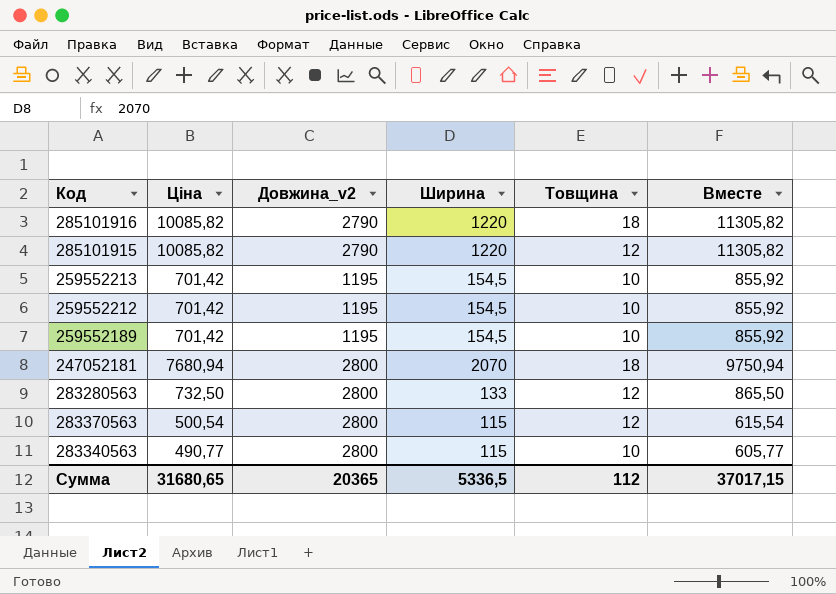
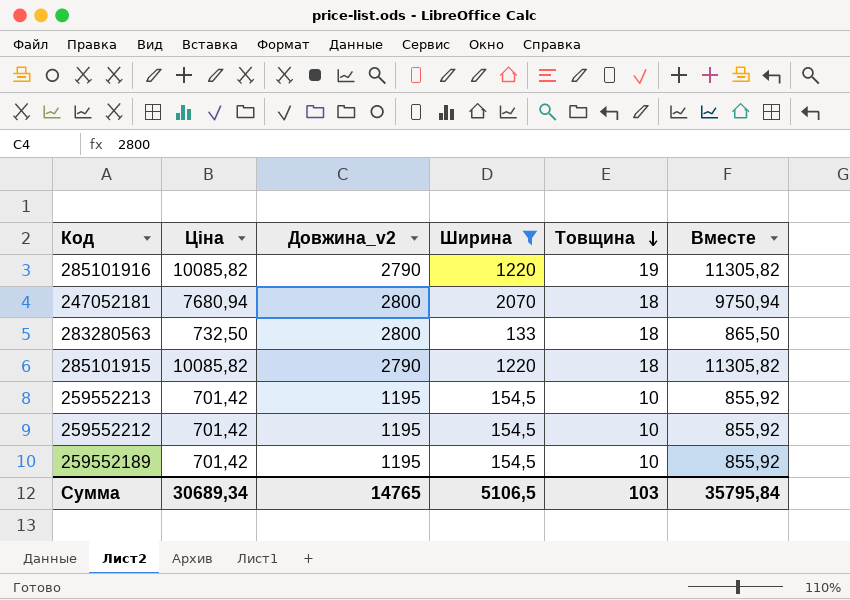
filter: none -> Ширина != 115
row order: none -> Товщина descending
285101916 | Товщина: 18 -> 19
283280563 | Товщина: 12 -> 18
285101915 | Товщина: 12 -> 18
Сумма | Ціна: 31680,65 -> 30689,34
Сумма | Довжина_v2: 20365 -> 14765
Сумма | Ширина: 5336,5 -> 5106,5
Сумма | Товщина: 112 -> 103
Сумма | Вместе: 37017,15 -> 35795,84

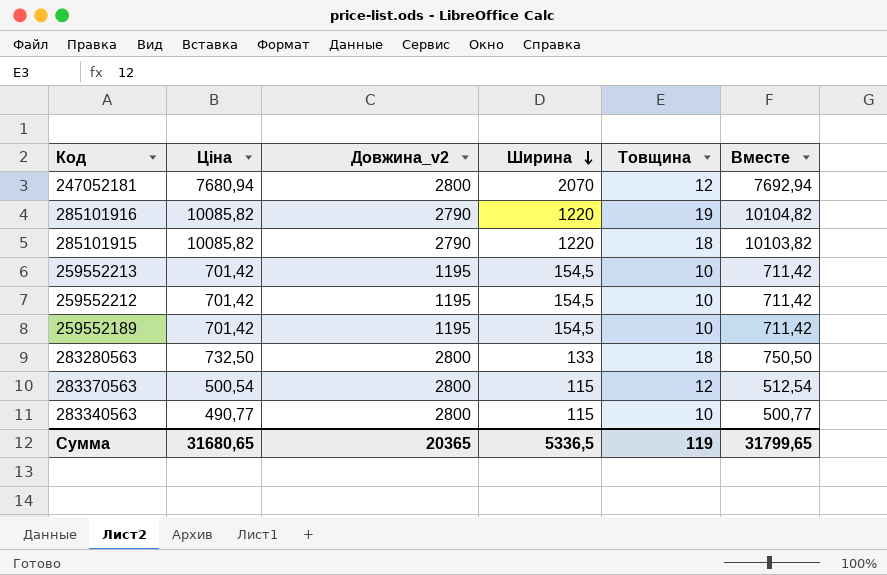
filter: Ширина != 115 -> none
row order: Товщина descending -> Ширина descending
column Вместе | formula: [Ціна] + [Ширина] -> [Ціна] + [Товщина]
247052181 | Товщина: 18 -> 12
Сумма | Ціна: 30689,34 -> 31680,65
Сумма | Довжина_v2: 14765 -> 20365
Сумма | Ширина: 5106,5 -> 5336,5
Сумма | Товщина: 103 -> 119
Сумма | Вместе: 35795,84 -> 31799,65

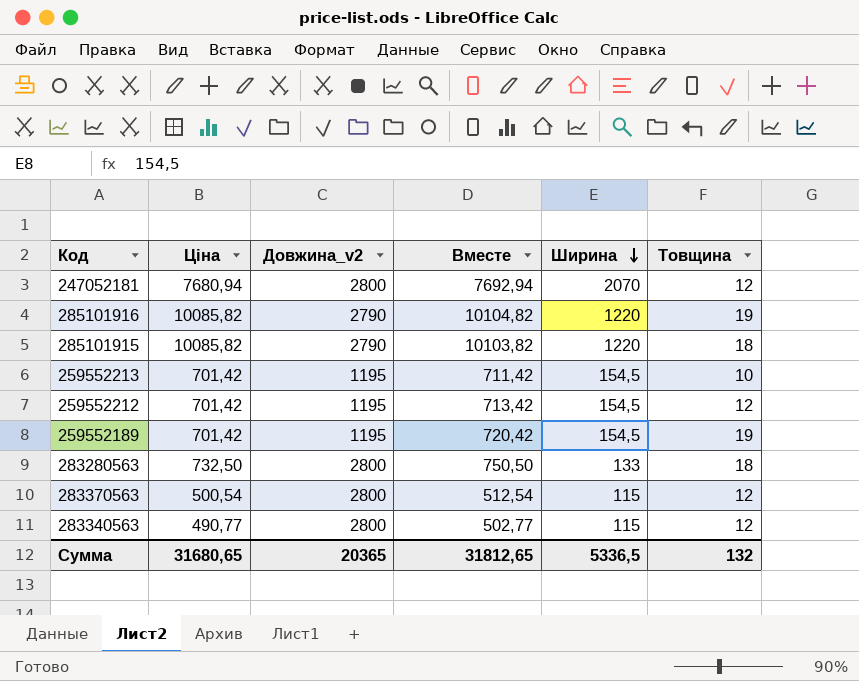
column Вместе | position: 6 -> 4
259552212 | Вместе: 711,42 -> 713,42
259552212 | Товщина: 10 -> 12
259552189 | Вместе: 711,42 -> 720,42
259552189 | Товщина: 10 -> 19
283340563 | Вместе: 500,77 -> 502,77
283340563 | Товщина: 10 -> 12
Сумма | Вместе: 31799,65 -> 31812,65
Сумма | Товщина: 119 -> 132

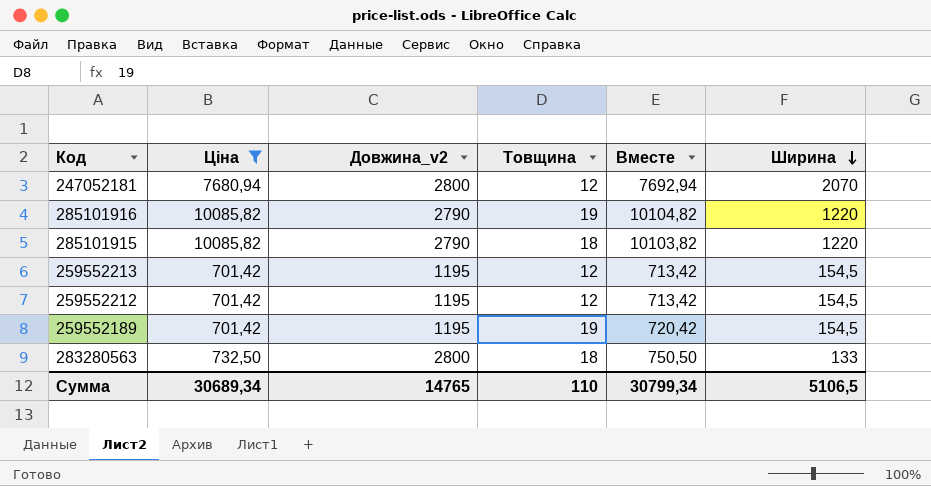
filter: none -> Ціна >= 701,42
column Товщина | position: 6 -> 4
259552213 | Товщина: 10 -> 12
259552213 | Вместе: 711,42 -> 713,42
Сумма | Ціна: 31680,65 -> 30689,34
Сумма | Довжина_v2: 20365 -> 14765
Сумма | Товщина: 132 -> 110
Сумма | Вместе: 31812,65 -> 30799,34
Сумма | Ширина: 5336,5 -> 5106,5

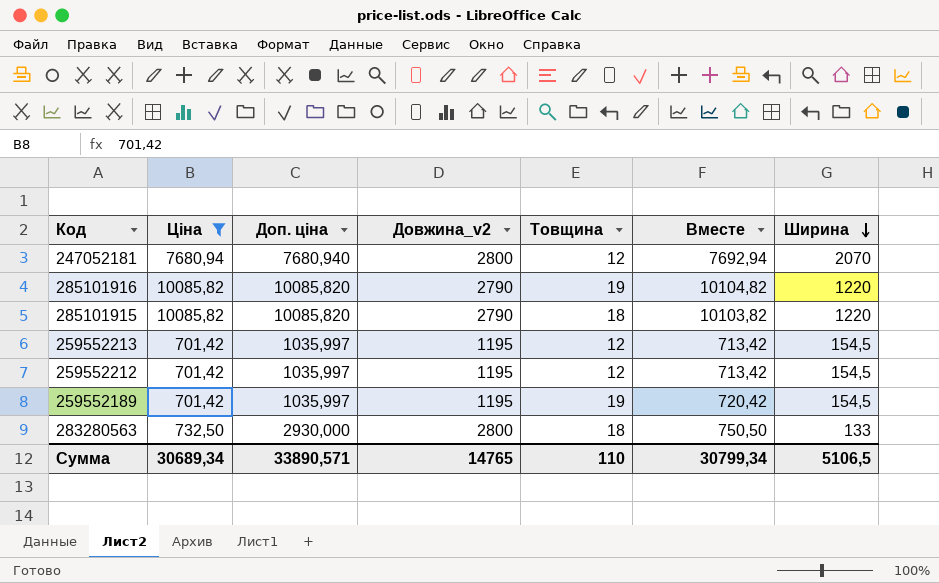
column Доп. ціна | position: none -> 3

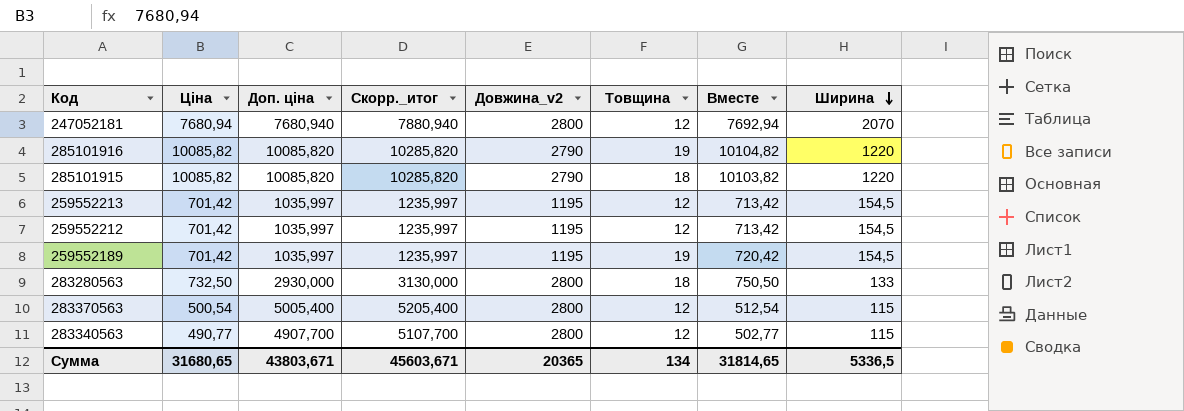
filter: Ціна >= 701,42 -> none
column Скорр._итог | formula: none -> [Доп. ціна] + 200
Сумма | Ціна: 30689,34 -> 31680,65
Сумма | Доп. ціна: 33890,571 -> 43803,671
Сумма | Довжина_v2: 14765 -> 20365
Сумма | Товщина: 110 -> 134
Сумма | Вместе: 30799,34 -> 31814,65
Сумма | Ширина: 5106,5 -> 5336,5

